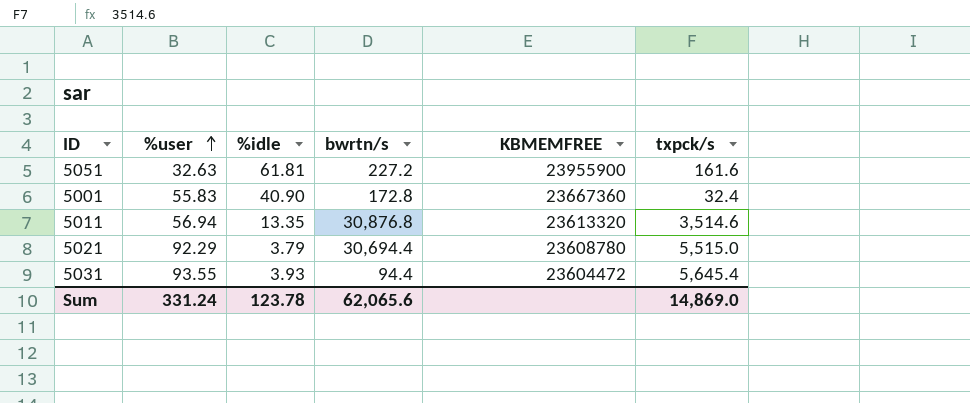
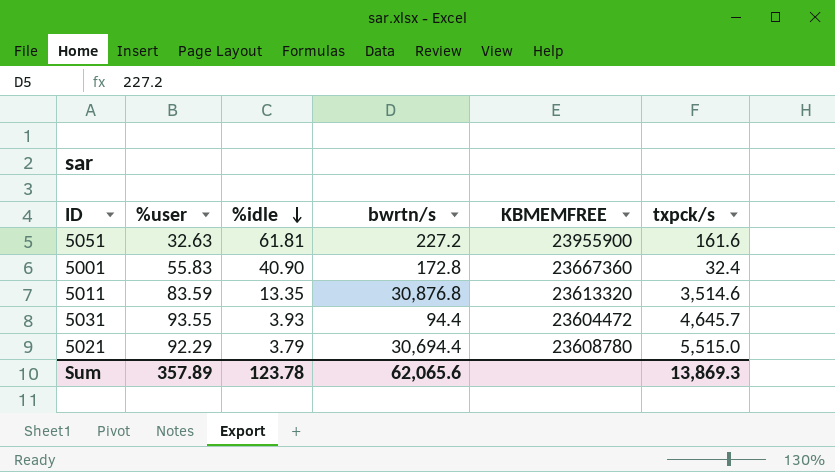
row order: %user ascending -> %idle descending
5011 | %user: 56.94 -> 83.59
5031 | txpck/s: 5,645.4 -> 4,645.7
Sum | %user: 331.24 -> 357.89
Sum | txpck/s: 14,869.0 -> 13,869.3

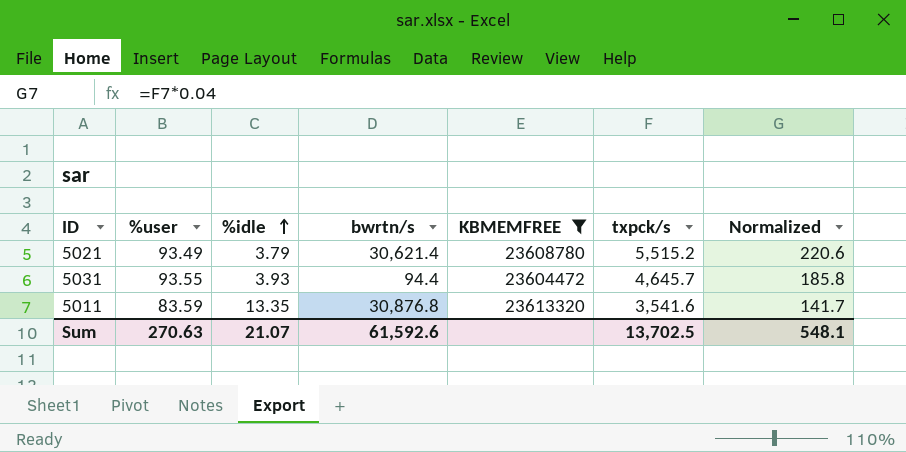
filter: none -> KBMEMFREE <= 23613320
row order: %idle descending -> %idle ascending
column Normalized | formula: none -> [txpck/s] * 0.04
5021 | %user: 92.29 -> 93.49
5021 | bwrtn/s: 30,694.4 -> 30,621.4
5021 | txpck/s: 5,515.0 -> 5,515.2
5011 | txpck/s: 3,514.6 -> 3,541.6
Sum | %user: 357.89 -> 270.63
Sum | %idle: 123.78 -> 21.07
Sum | bwrtn/s: 62,065.6 -> 61,592.6
Sum | txpck/s: 13,869.3 -> 13,702.5

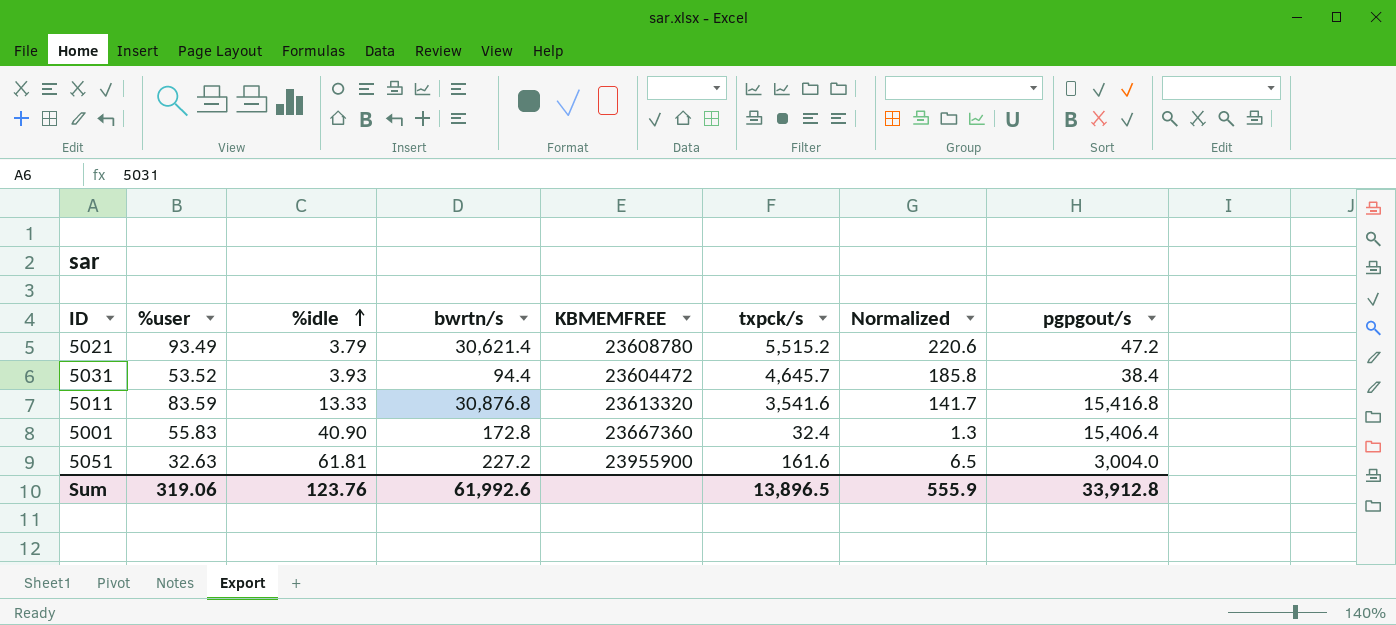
filter: KBMEMFREE <= 23613320 -> none
column pgpgout/s | position: none -> 8
5031 | %user: 93.55 -> 53.52
5011 | %idle: 13.35 -> 13.33
Sum | %user: 270.63 -> 319.06
Sum | %idle: 21.07 -> 123.76
Sum | bwrtn/s: 61,592.6 -> 61,992.6
Sum | txpck/s: 13,702.5 -> 13,896.5
Sum | Normalized: 548.1 -> 555.9

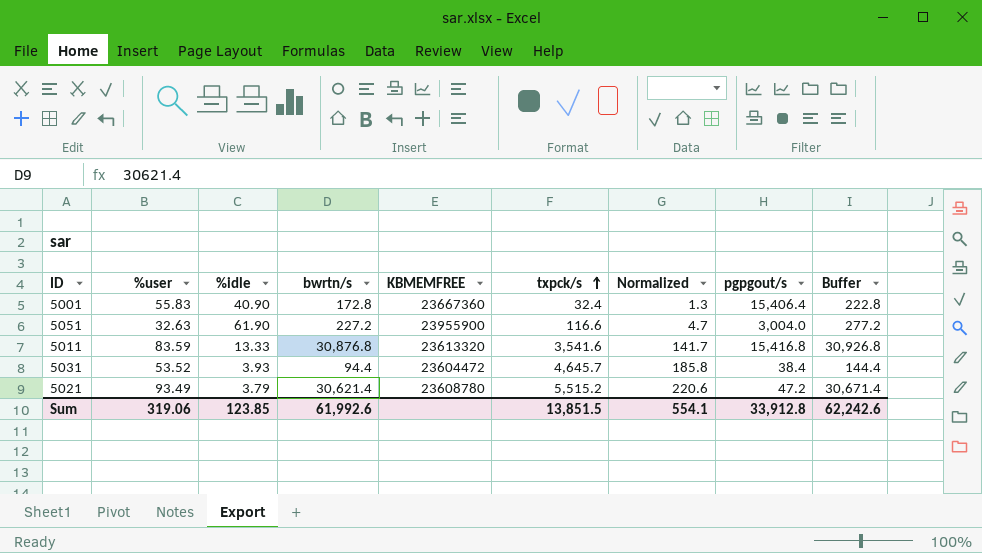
row order: %idle ascending -> txpck/s ascending
column Buffer | formula: none -> [bwrtn/s] + 50
5051 | %idle: 61.81 -> 61.90
5051 | txpck/s: 161.6 -> 116.6
5051 | Normalized: 6.5 -> 4.7
Sum | %idle: 123.76 -> 123.85
Sum | txpck/s: 13,896.5 -> 13,851.5
Sum | Normalized: 555.9 -> 554.1

